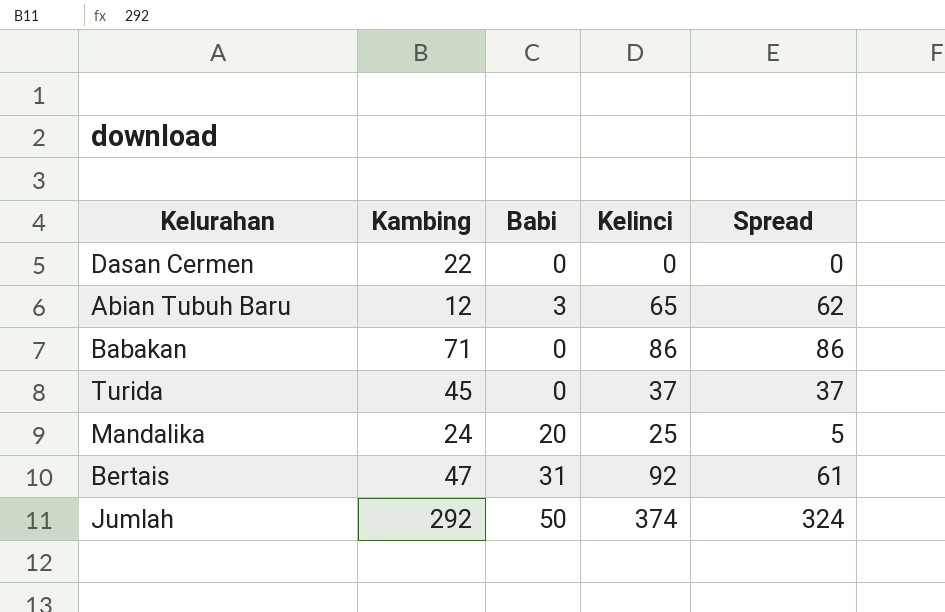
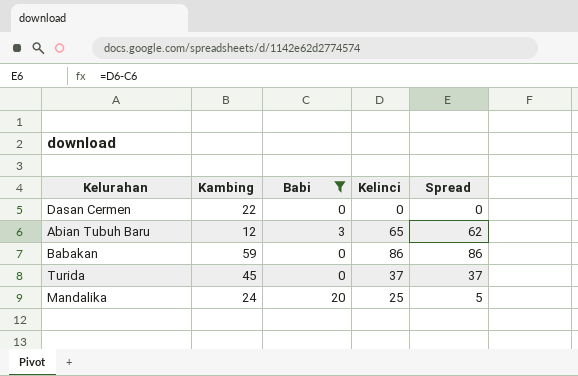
filter: none -> Babi <= 20
Babakan | Kambing: 71 -> 59

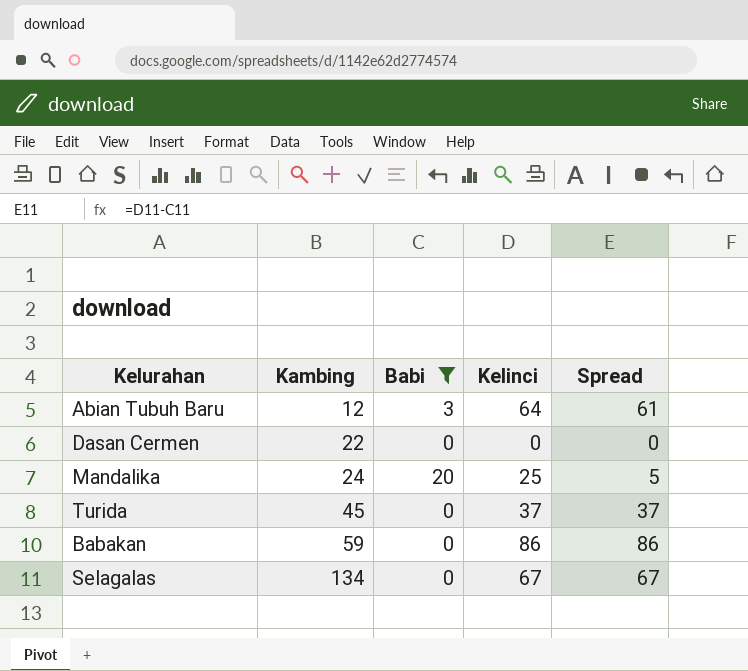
row order: none -> Kambing ascending
Abian Tubuh Baru | Kelinci: 65 -> 64
Abian Tubuh Baru | Spread: 62 -> 61
row Selagalas: none -> 134 | 0 | 67 | 67

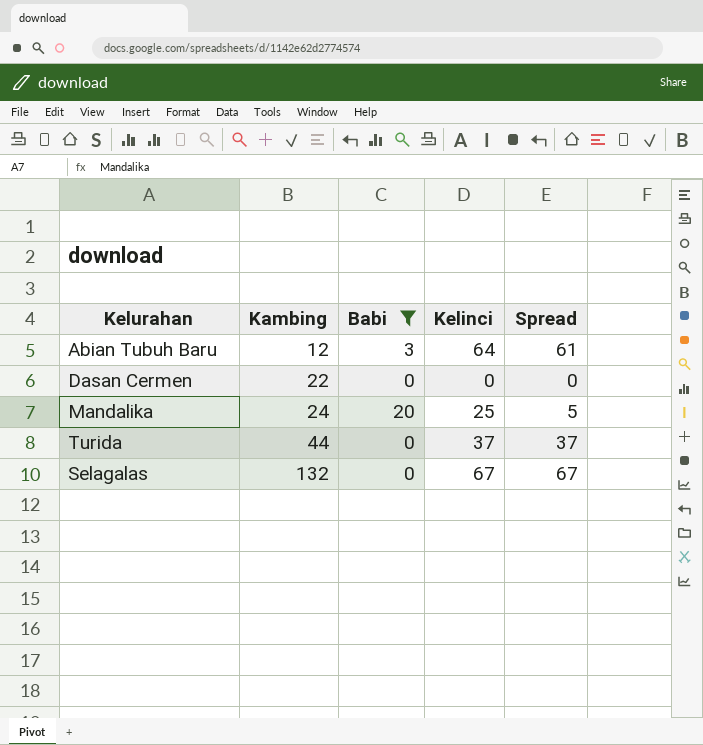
row Babakan: 59 | 0 | 86 | 86 -> none
Turida | Kambing: 45 -> 44
Selagalas | Kambing: 134 -> 132

